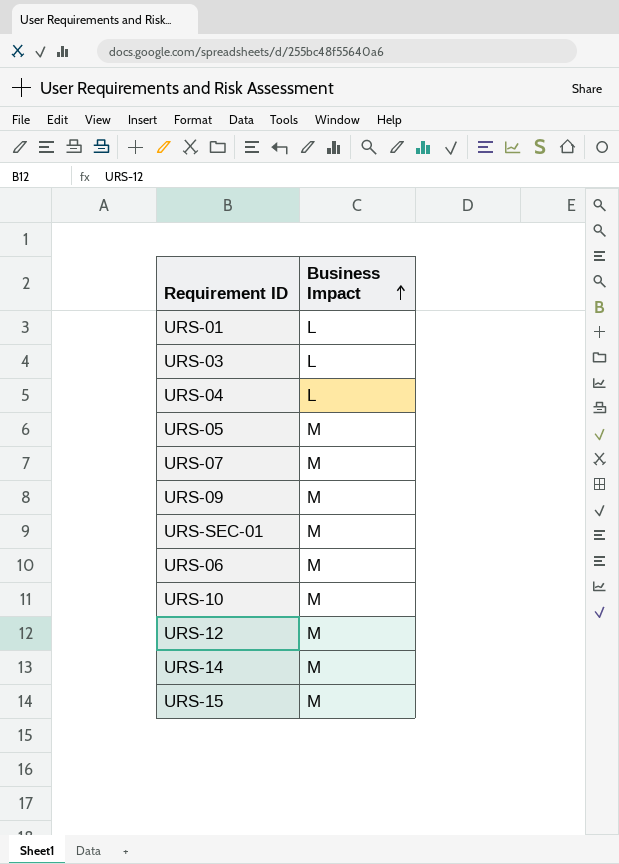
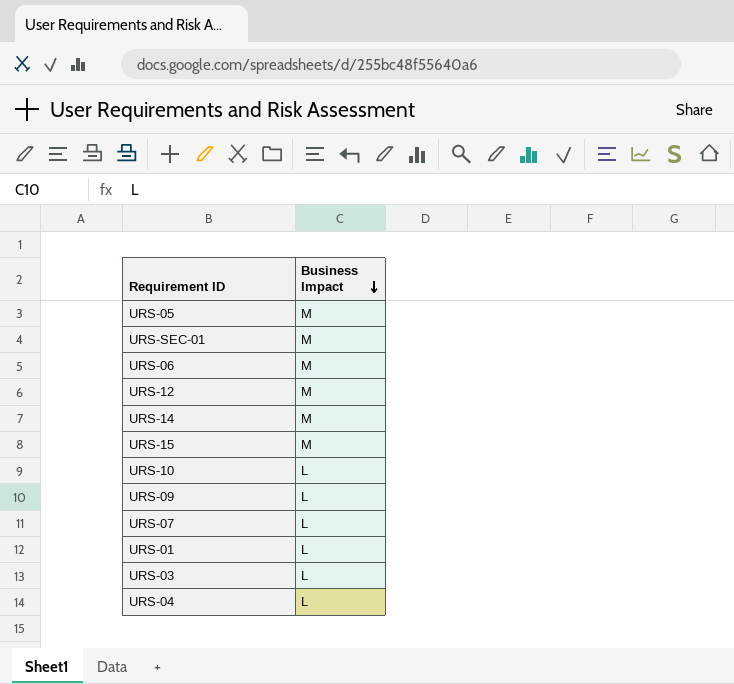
row order: Business Impact ascending -> Business Impact descending
URS-10 | Business Impact: M -> L
URS-09 | Business Impact: M -> L
URS-07 | Business Impact: M -> L

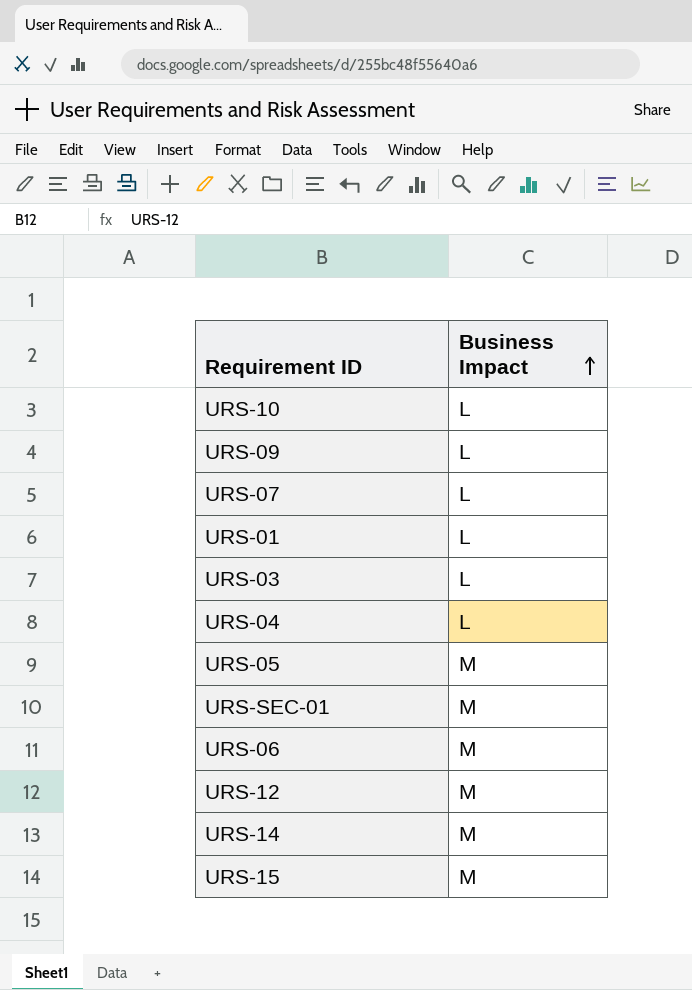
row order: Business Impact descending -> Business Impact ascending

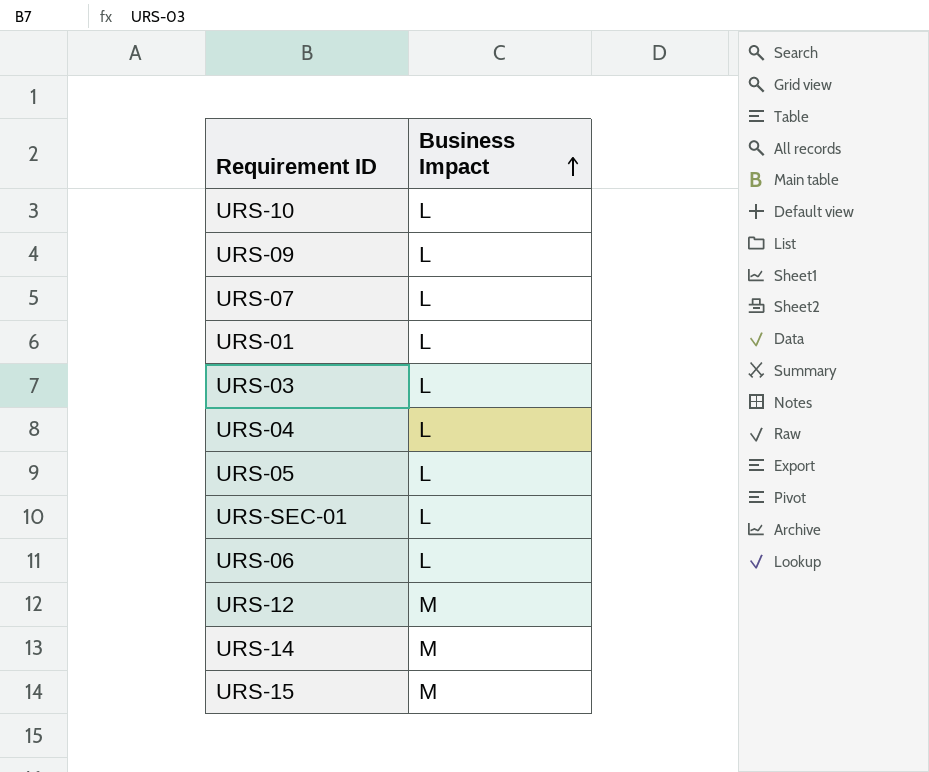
URS-05 | Business Impact: M -> L
URS-SEC-01 | Business Impact: M -> L
URS-06 | Business Impact: M -> L

